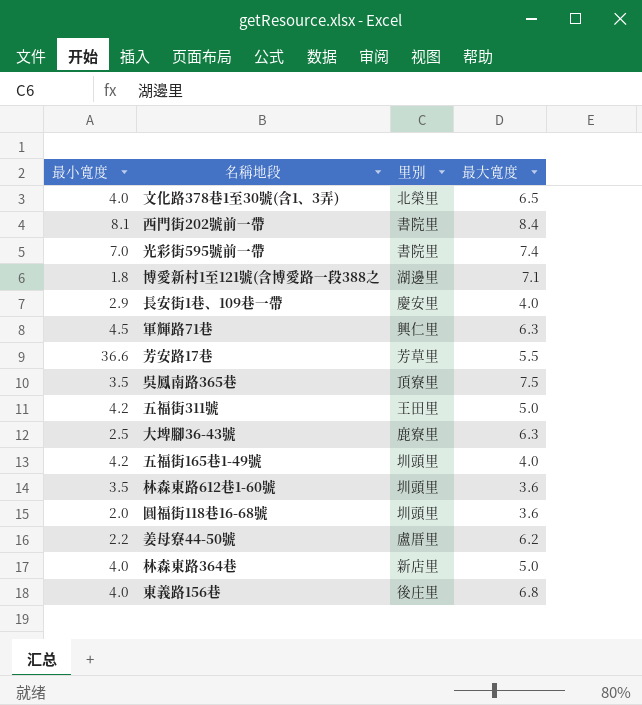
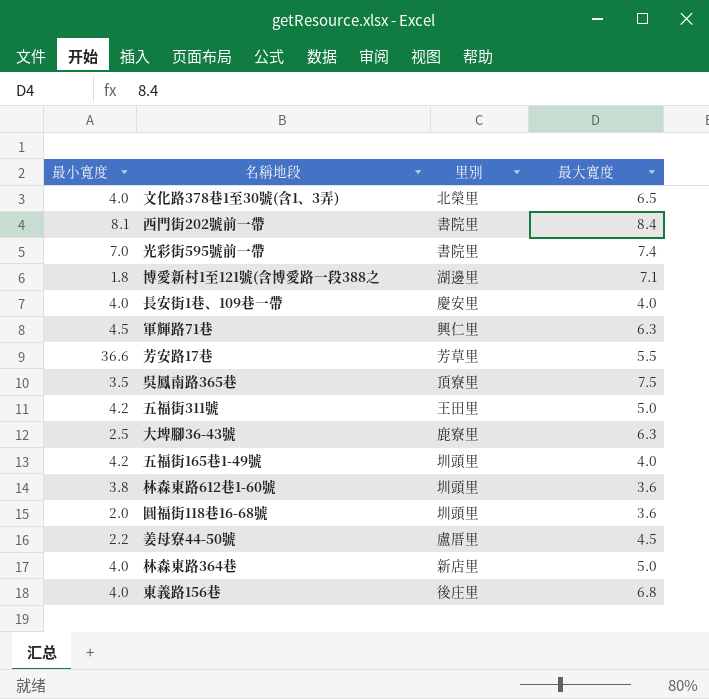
長安街1巷、109巷一帶 | 最小寬度: 2.9 -> 4.0
林森東路612巷1-60號 | 最小寬度: 3.5 -> 3.8
姜母寮44-50號 | 最大寬度: 6.2 -> 4.5

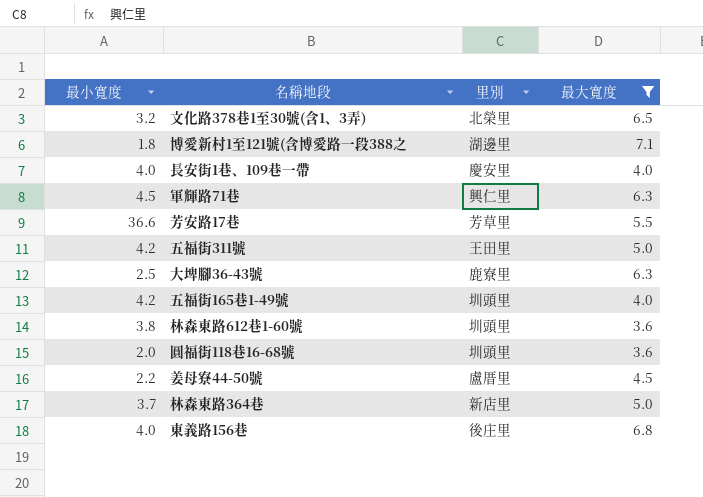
filter: none -> 最大寬度 <= 7.1
文化路378巷1至30號(含1、3弄) | 最小寬度: 4.0 -> 3.2
林森東路364巷 | 最小寬度: 4.0 -> 3.7

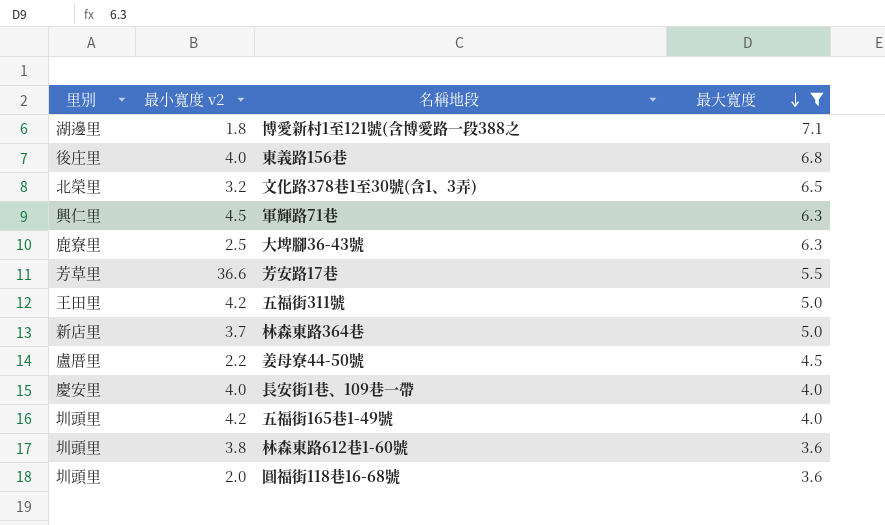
row order: none -> 最大寬度 descending
column 里別 | position: 3 -> 1
column name: 最小寬度 -> 最小寬度 v2

